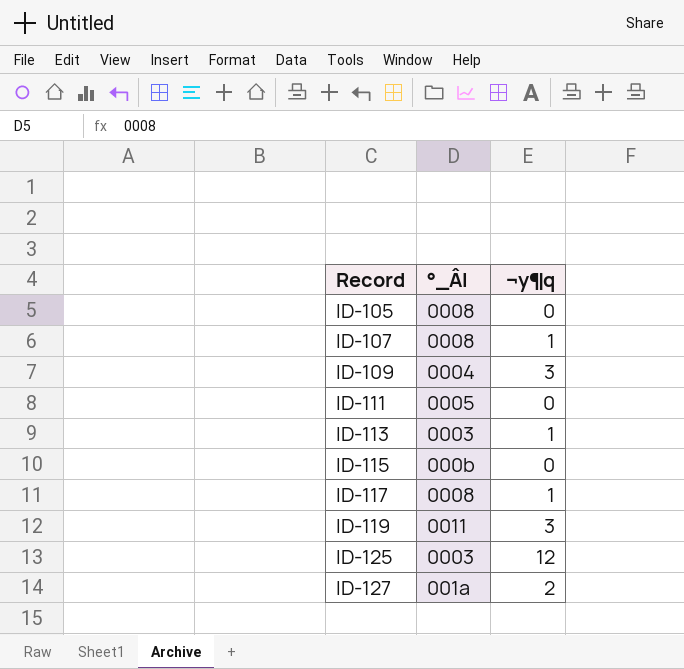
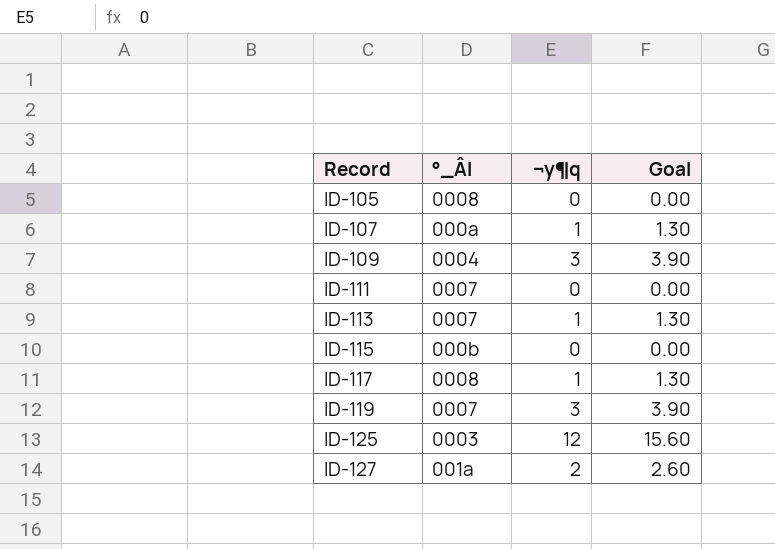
column Goal | formula: none -> [¬y¶q] * 1.3
ID-107 | °_ÂI: 0008 -> 000a
ID-111 | °_ÂI: 0005 -> 0007
ID-113 | °_ÂI: 0003 -> 0007
ID-119 | °_ÂI: 0011 -> 0007

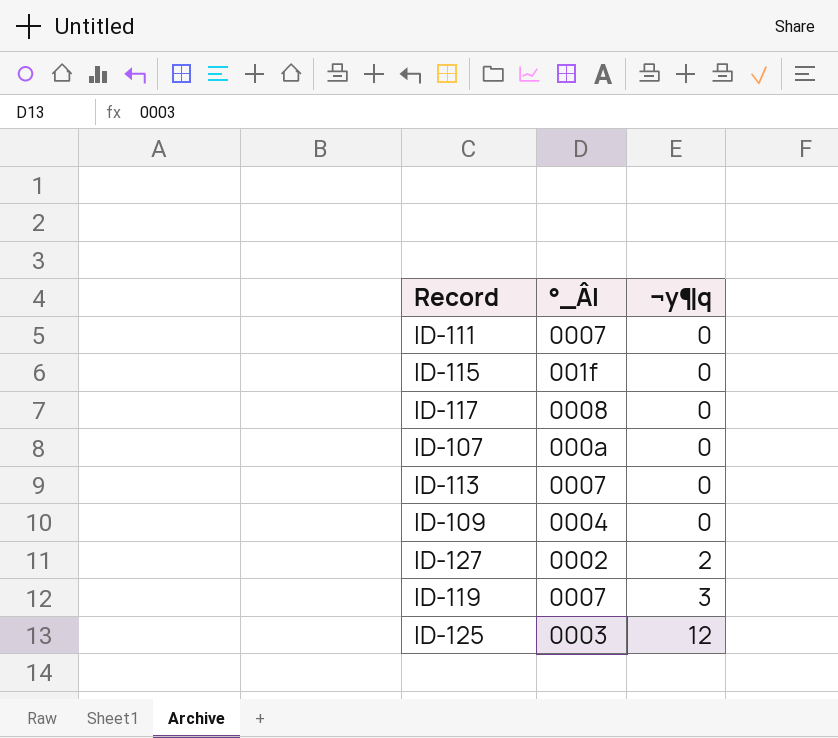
row order: Record ascending -> ¬y¶q ascending
column Goal | formula: [¬y¶q] * 1.3 -> none
row ID-105: 0008 | 0 | 0.00 -> none
ID-115 | °_ÂI: 000b -> 001f
ID-117 | ¬y¶q: 1 -> 0
ID-107 | ¬y¶q: 1 -> 0
ID-113 | ¬y¶q: 1 -> 0
ID-109 | ¬y¶q: 3 -> 0
ID-127 | °_ÂI: 001a -> 0002

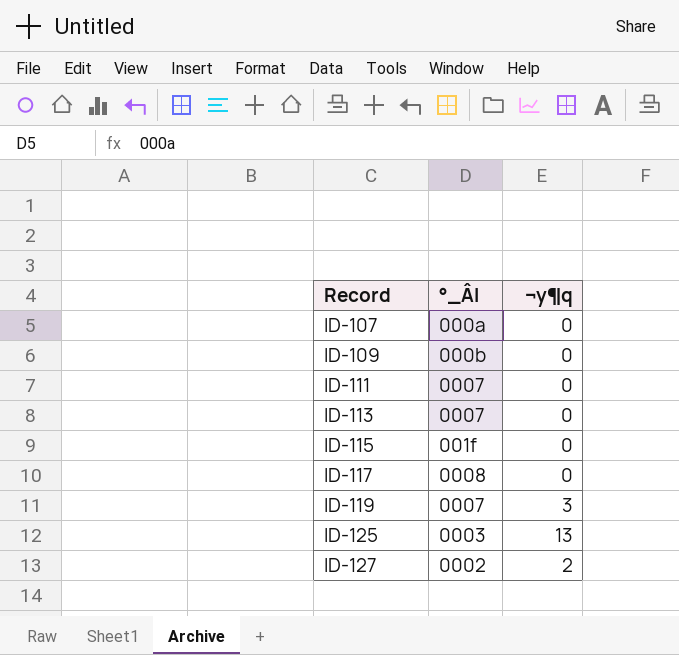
row order: ¬y¶q ascending -> Record ascending
ID-109 | °_ÂI: 0004 -> 000b
ID-125 | ¬y¶q: 12 -> 13

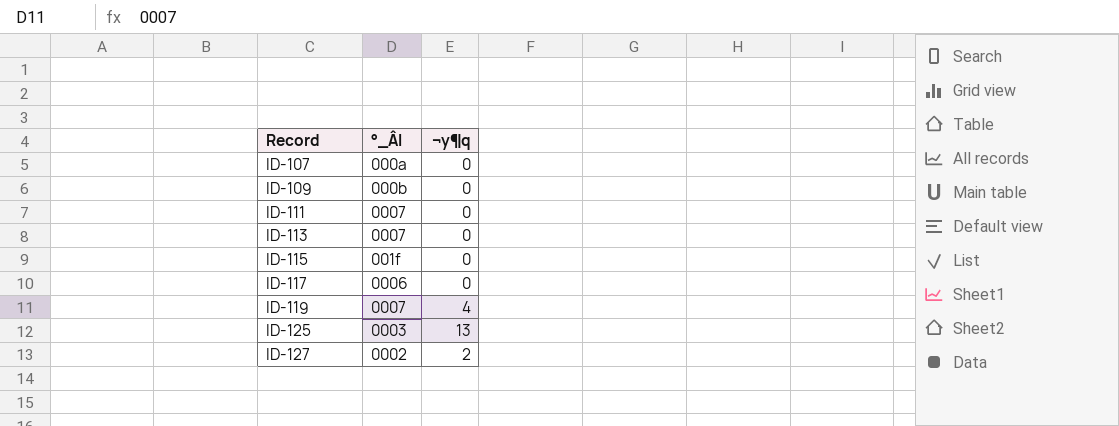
ID-117 | °_ÂI: 0008 -> 0006
ID-119 | ¬y¶q: 3 -> 4

